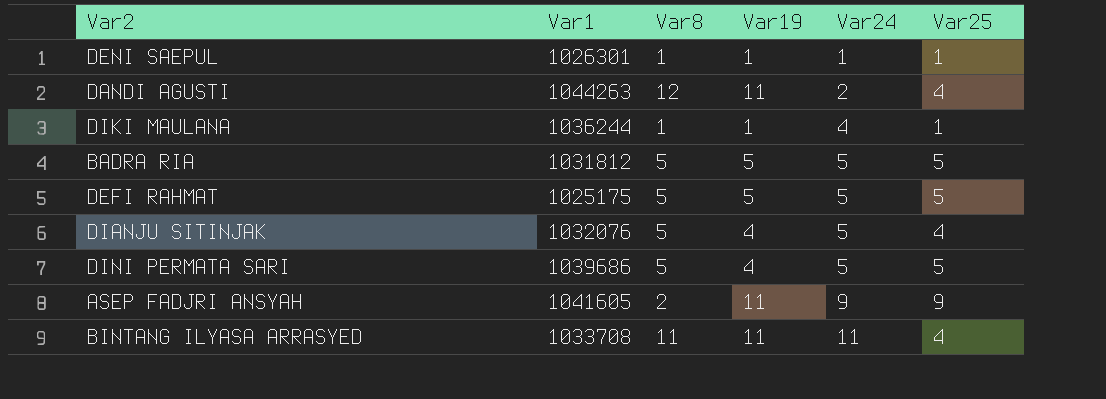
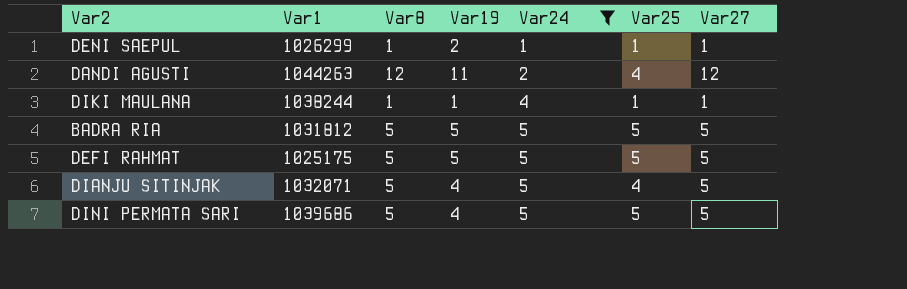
filter: none -> Var24 <= 5
column Var27 | position: none -> 7
DENI SAEPUL | Var1: 1026301 -> 1026299
DENI SAEPUL | Var19: 1 -> 2
DIKI MAULANA | Var1: 1036244 -> 1038244
DIANJU SITINJAK | Var1: 1032076 -> 1032071

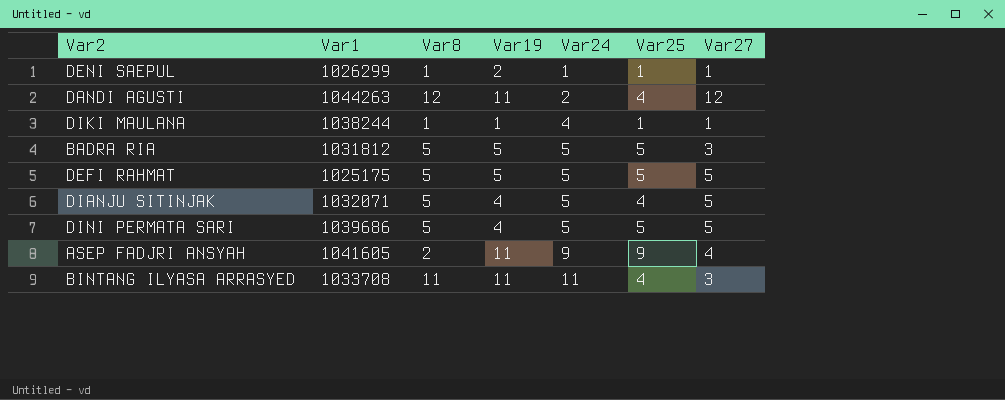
filter: Var24 <= 5 -> none
BADRA RIA | Var27: 5 -> 3

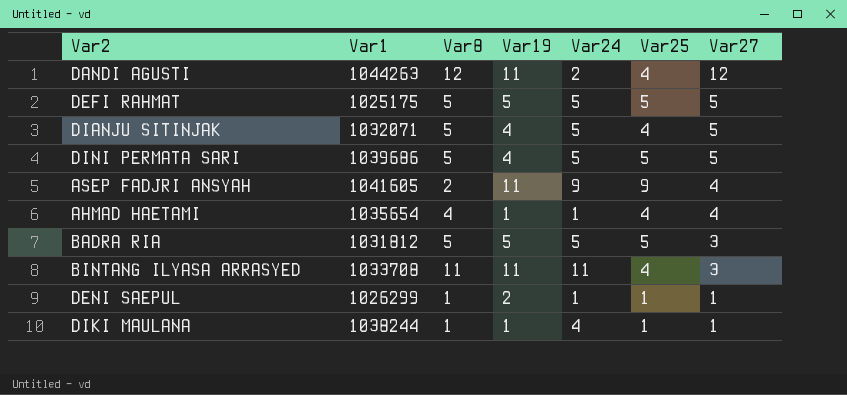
row order: Var24 ascending -> Var27 descending
row AHMAD HAETAMI: none -> 1035654 | 4 | 1 | 1 | 4 | 4

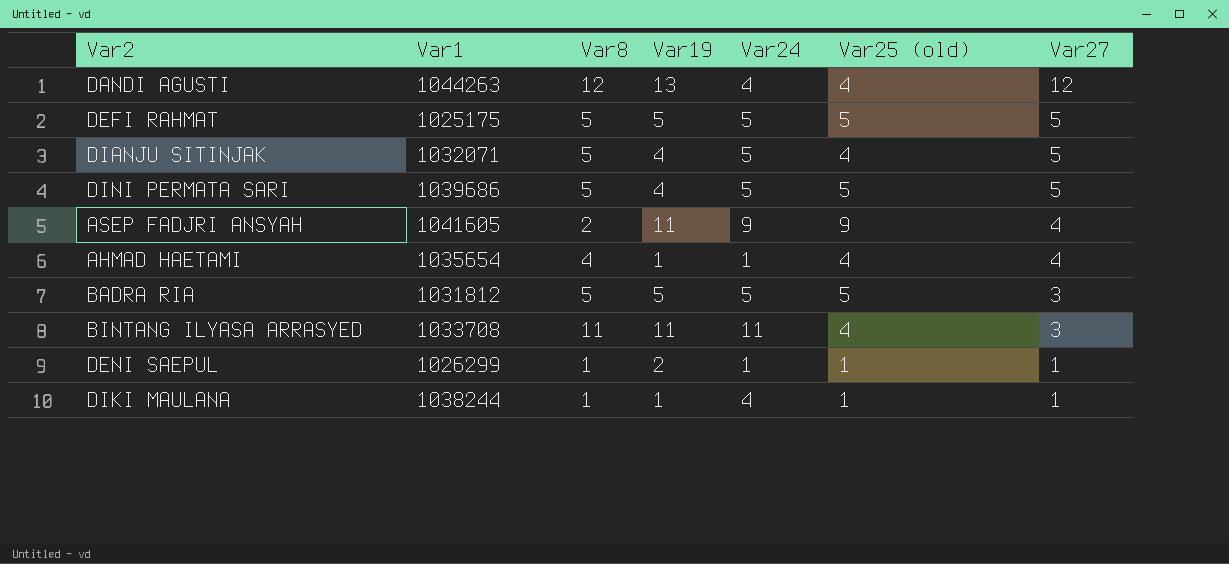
column name: Var25 -> Var25 (old)
DANDI AGUSTI | Var19: 11 -> 13
DANDI AGUSTI | Var24: 2 -> 4

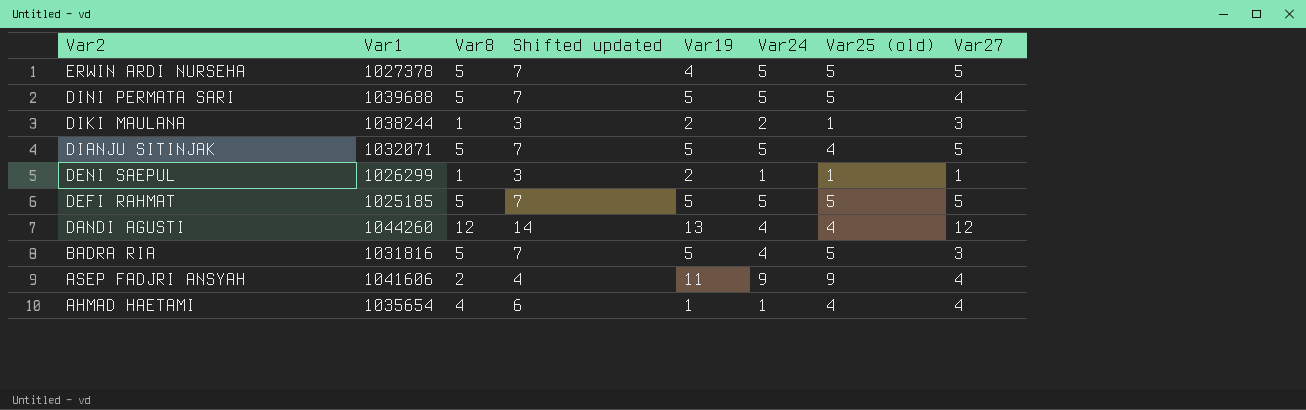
row order: Var27 descending -> Var2 descending
column Shifted updated | formula: none -> [Var8] + 2
row BINTANG ILYASA ARRASYED: 1033708 | 11 | 11 | 11 | 4 | 3 -> none
row ERWIN ARDI NURSEHA: none -> 1027378 | 5 | 7 | 4 | 5 | 5 | 5
DINI PERMATA SARI | Var1: 1039686 -> 1039688
DINI PERMATA SARI | Var19: 4 -> 5
DINI PERMATA SARI | Var27: 5 -> 4
DIKI MAULANA | Var19: 1 -> 2
DIKI MAULANA | Var24: 4 -> 2
DIKI MAULANA | Var27: 1 -> 3
DIANJU SITINJAK | Var19: 4 -> 5
DEFI RAHMAT | Var1: 1025175 -> 1025185
DANDI AGUSTI | Var1: 1044263 -> 1044260
BADRA RIA | Var1: 1031812 -> 1031816
BADRA RIA | Var24: 5 -> 4
ASEP FADJRI ANSYAH | Var1: 1041605 -> 1041606

